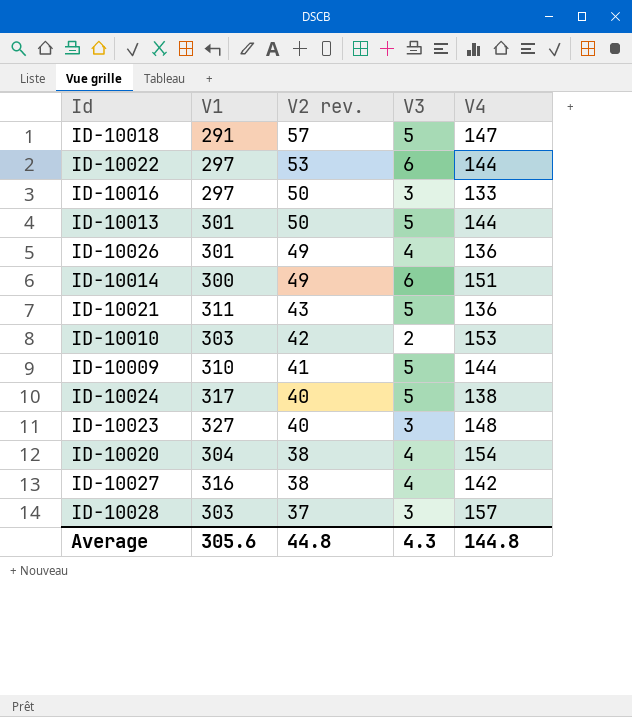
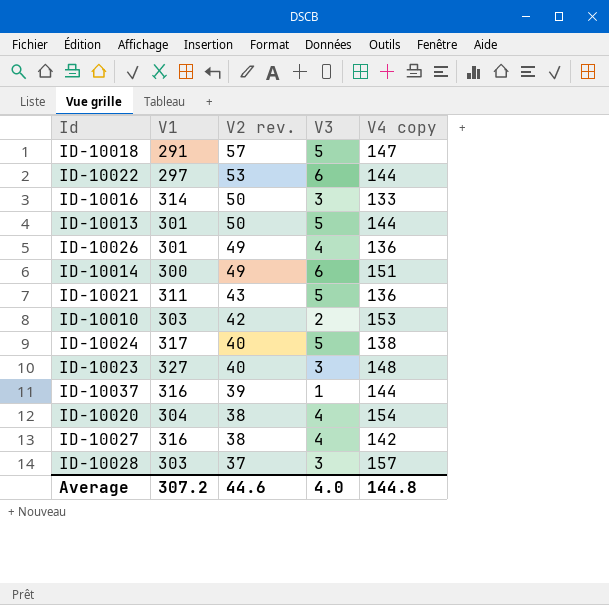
column name: V4 -> V4 copy
row ID-10009: 310 | 41 | 5 | 144 -> none
ID-10016 | V1: 297 -> 314
row ID-10037: none -> 316 | 39 | 1 | 144
Average | V1: 305.6 -> 307.2
Average | V2 rev.: 44.8 -> 44.6
Average | V3: 4.3 -> 4.0

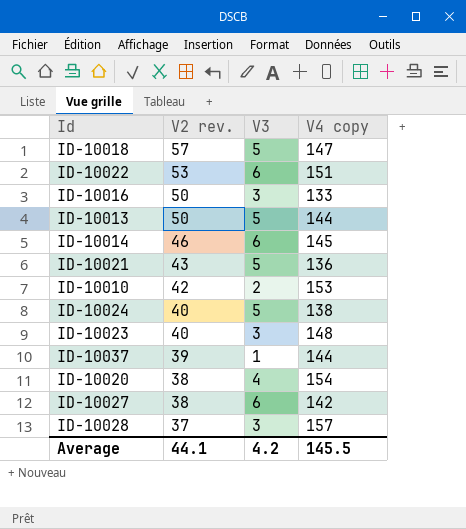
column V1 | position: 2 -> none
row ID-10026: 301 | 49 | 4 | 136 -> none
ID-10022 | V4 copy: 144 -> 151
ID-10014 | V2 rev.: 49 -> 46
ID-10014 | V4 copy: 151 -> 145
ID-10027 | V3: 4 -> 6
Average | V2 rev.: 44.6 -> 44.1
Average | V3: 4.0 -> 4.2
Average | V4 copy: 144.8 -> 145.5

